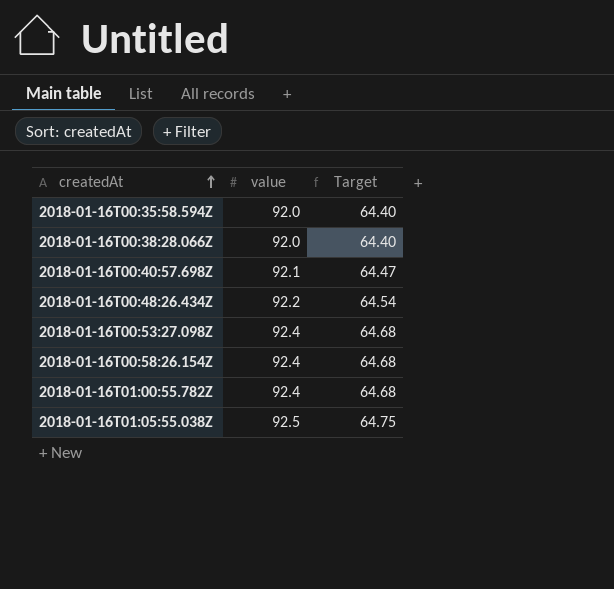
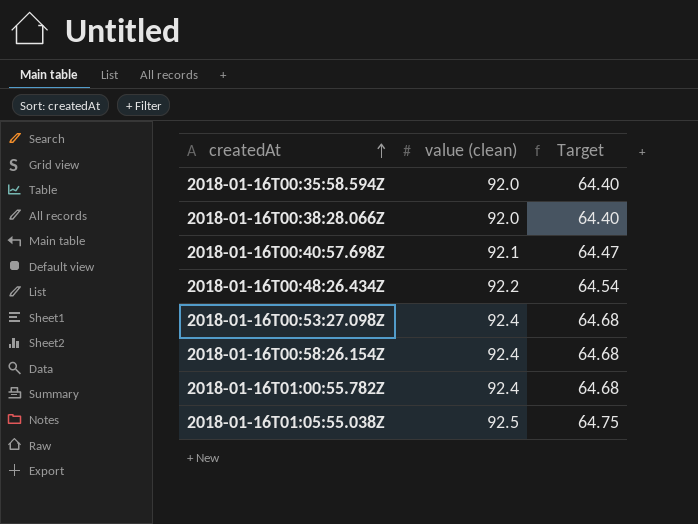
column name: value -> value (clean)

